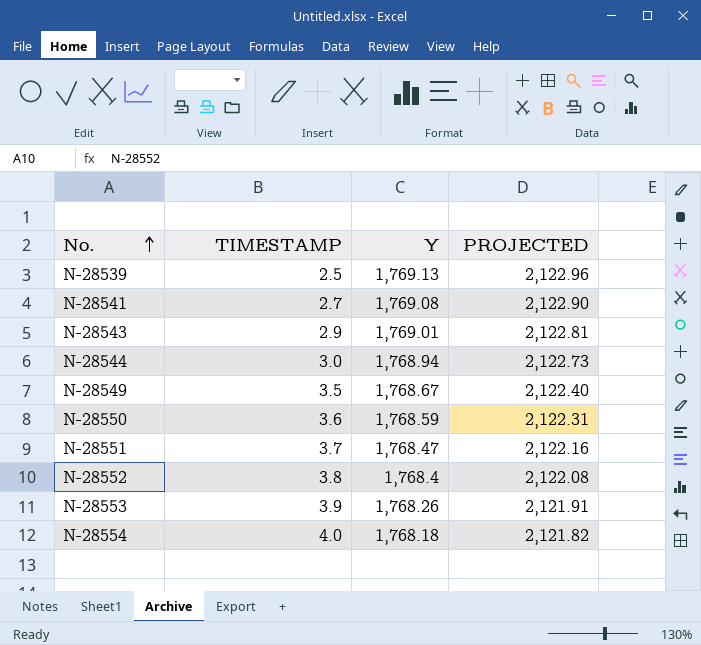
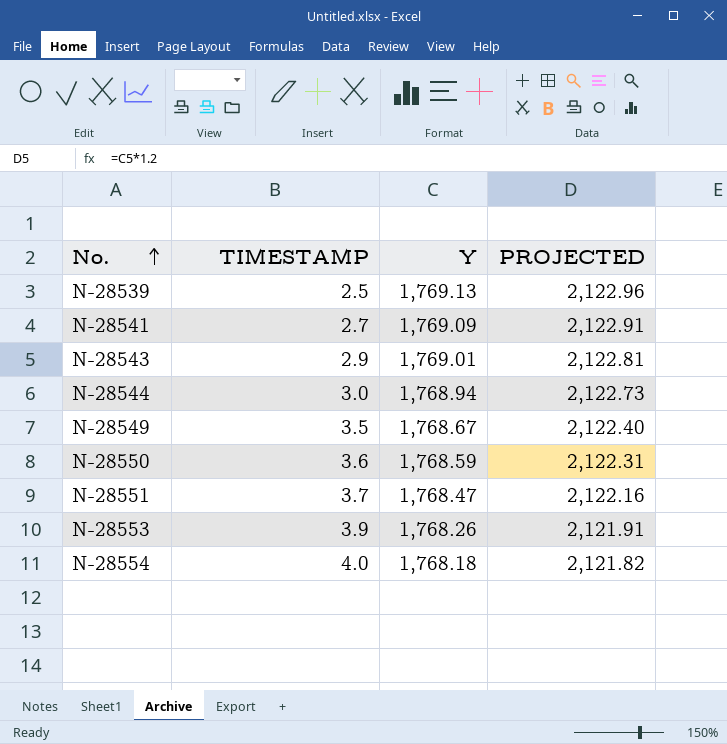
row N-28552: 3.8 | 1,768.4 | 2,122.08 -> none
N-28541 | Y: 1,769.08 -> 1,769.09
N-28541 | PROJECTED: 2,122.90 -> 2,122.91

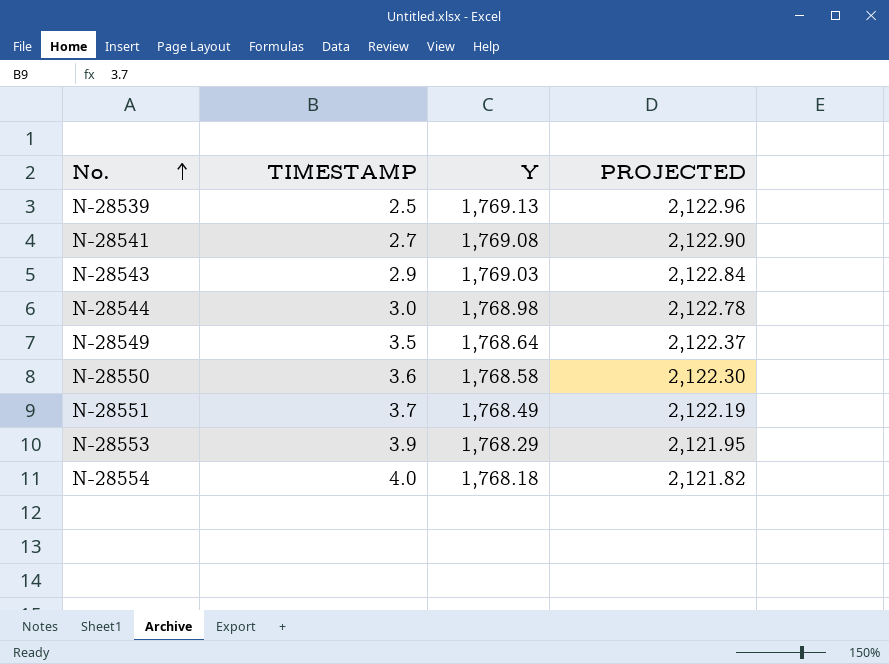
N-28541 | Y: 1,769.09 -> 1,769.08
N-28541 | PROJECTED: 2,122.91 -> 2,122.90
N-28543 | Y: 1,769.01 -> 1,769.03
N-28543 | PROJECTED: 2,122.81 -> 2,122.84
N-28544 | Y: 1,768.94 -> 1,768.98
N-28544 | PROJECTED: 2,122.73 -> 2,122.78
N-28549 | Y: 1,768.67 -> 1,768.64
N-28549 | PROJECTED: 2,122.40 -> 2,122.37
N-28550 | Y: 1,768.59 -> 1,768.58
N-28550 | PROJECTED: 2,122.31 -> 2,122.30
N-28551 | Y: 1,768.47 -> 1,768.49
N-28551 | PROJECTED: 2,122.16 -> 2,122.19
N-28553 | Y: 1,768.26 -> 1,768.29
N-28553 | PROJECTED: 2,121.91 -> 2,121.95

